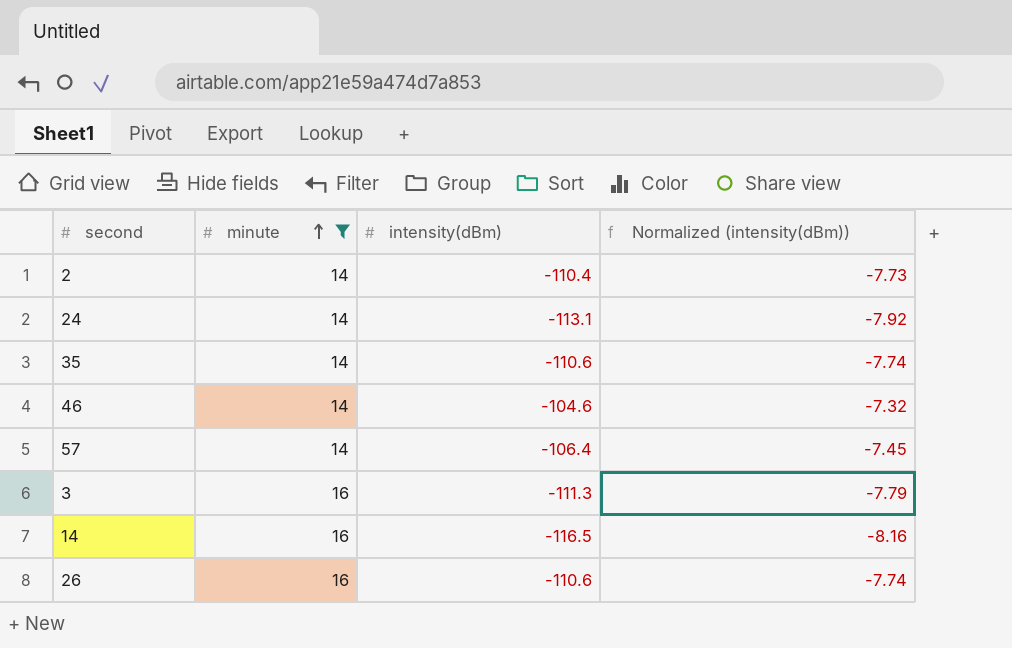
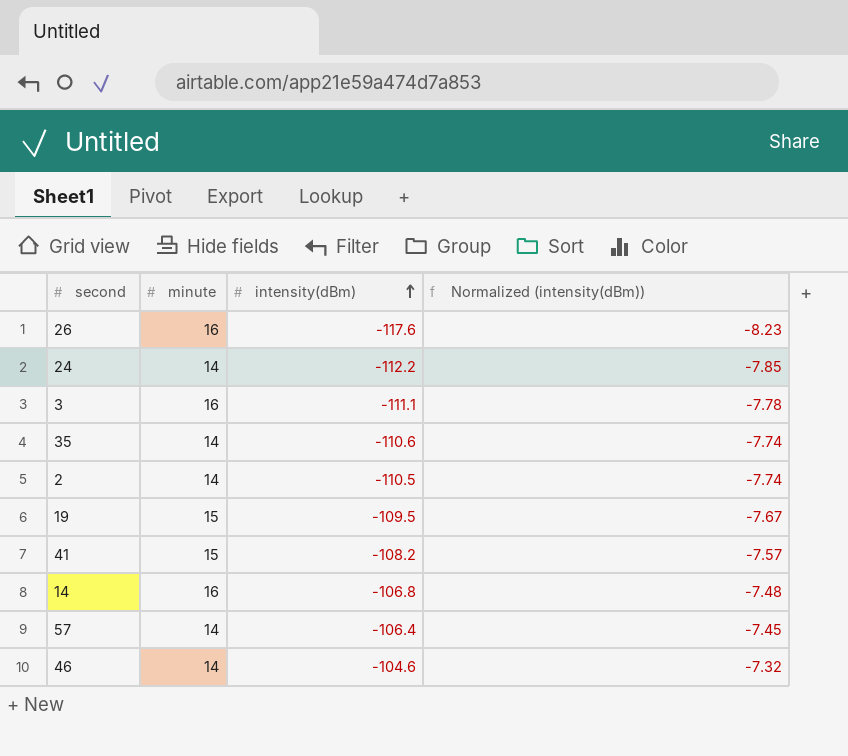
filter: minute != 15 -> none
row order: minute ascending -> intensity(dBm) ascending
26 | intensity(dBm): -110.6 -> -117.6
26 | Normalized (intensity(dBm)): -7.74 -> -8.23
24 | intensity(dBm): -113.1 -> -112.2
24 | Normalized (intensity(dBm)): -7.92 -> -7.85
3 | intensity(dBm): -111.3 -> -111.1
3 | Normalized (intensity(dBm)): -7.79 -> -7.78
2 | intensity(dBm): -110.4 -> -110.5
2 | Normalized (intensity(dBm)): -7.73 -> -7.74
14 | intensity(dBm): -116.5 -> -106.8
14 | Normalized (intensity(dBm)): -8.16 -> -7.48

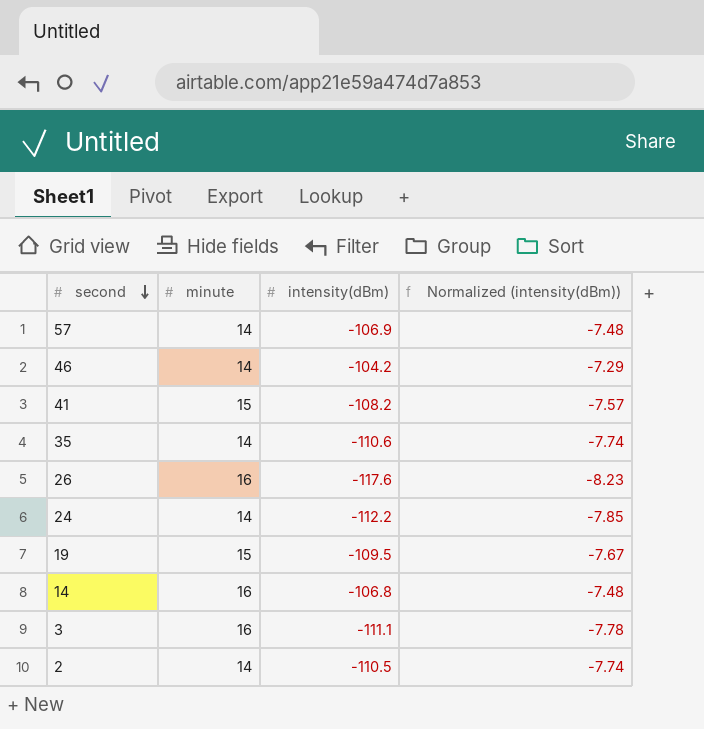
row order: intensity(dBm) ascending -> second descending
57 | intensity(dBm): -106.4 -> -106.9
57 | Normalized (intensity(dBm)): -7.45 -> -7.48
46 | intensity(dBm): -104.6 -> -104.2
46 | Normalized (intensity(dBm)): -7.32 -> -7.29

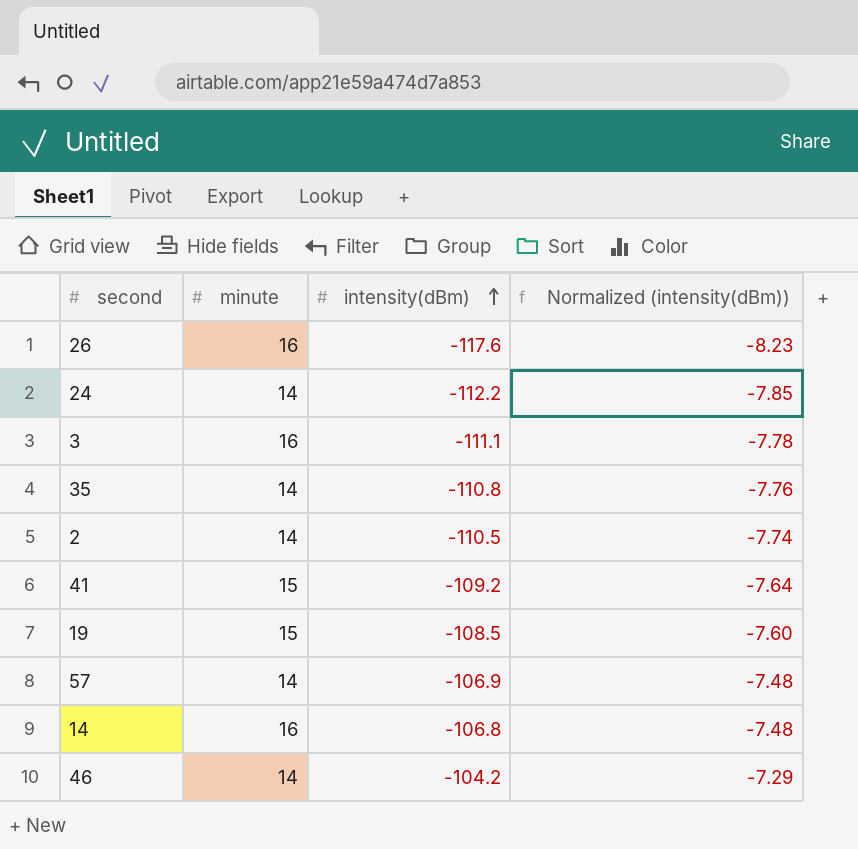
row order: second descending -> intensity(dBm) ascending
35 | intensity(dBm): -110.6 -> -110.8
35 | Normalized (intensity(dBm)): -7.74 -> -7.76
41 | intensity(dBm): -108.2 -> -109.2
41 | Normalized (intensity(dBm)): -7.57 -> -7.64
19 | intensity(dBm): -109.5 -> -108.5
19 | Normalized (intensity(dBm)): -7.67 -> -7.60

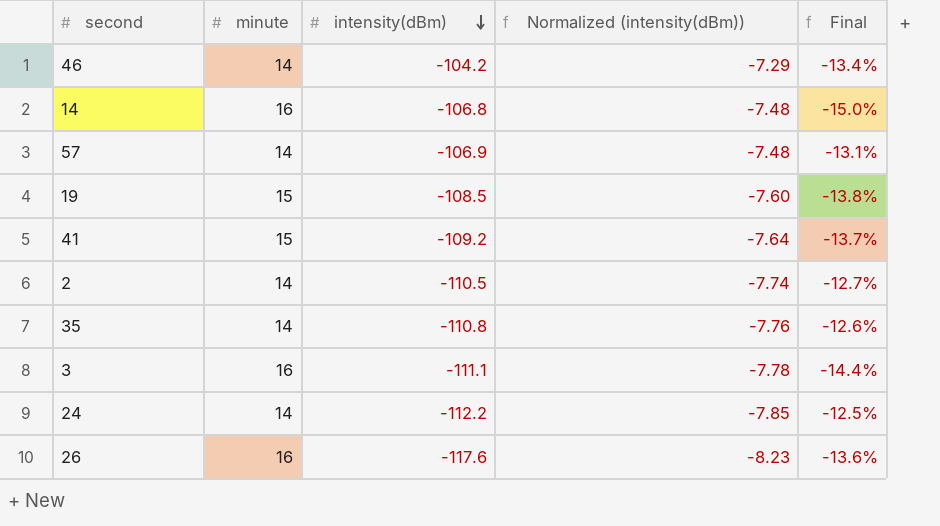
row order: intensity(dBm) ascending -> intensity(dBm) descending
column Final | formula: none -> [minute] / [intensity(dBm)]

